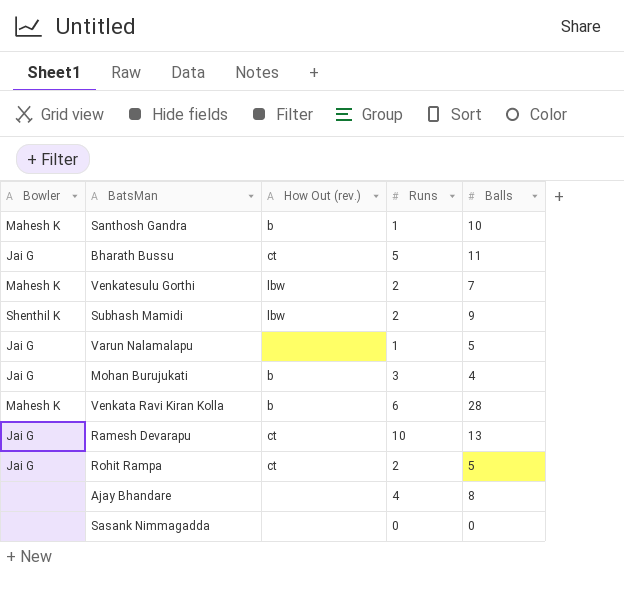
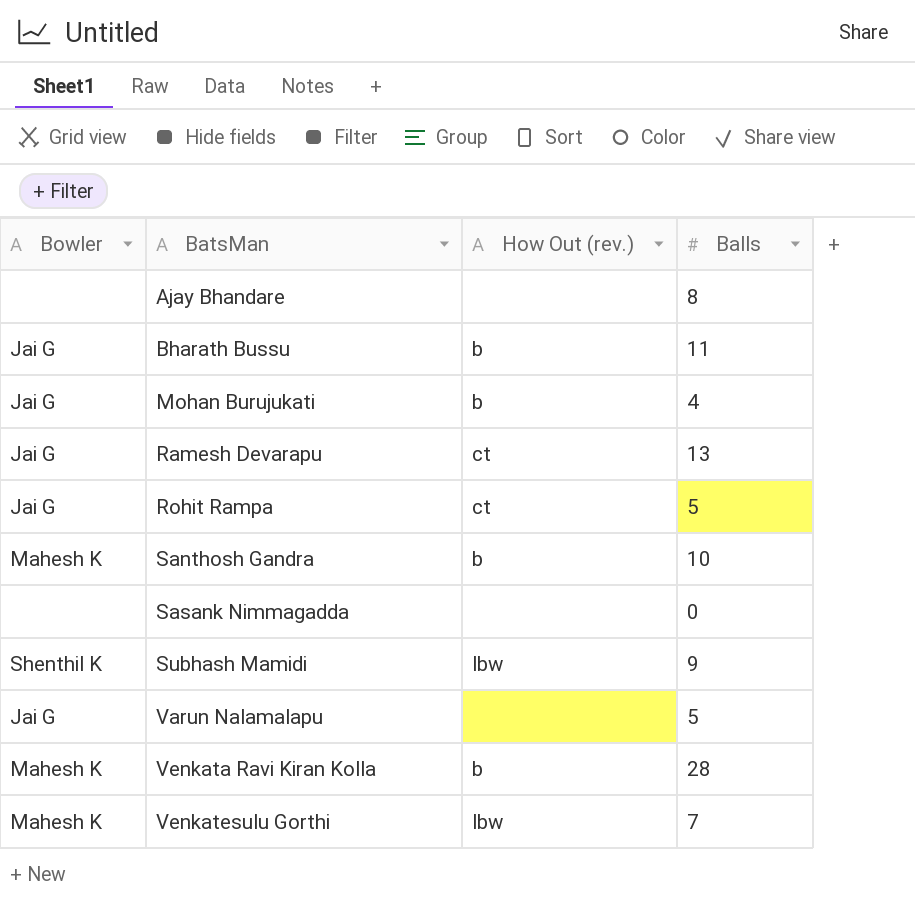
row order: none -> BatsMan ascending
column Runs | position: 4 -> none
Bharath Bussu | How Out (rev.): ct -> b

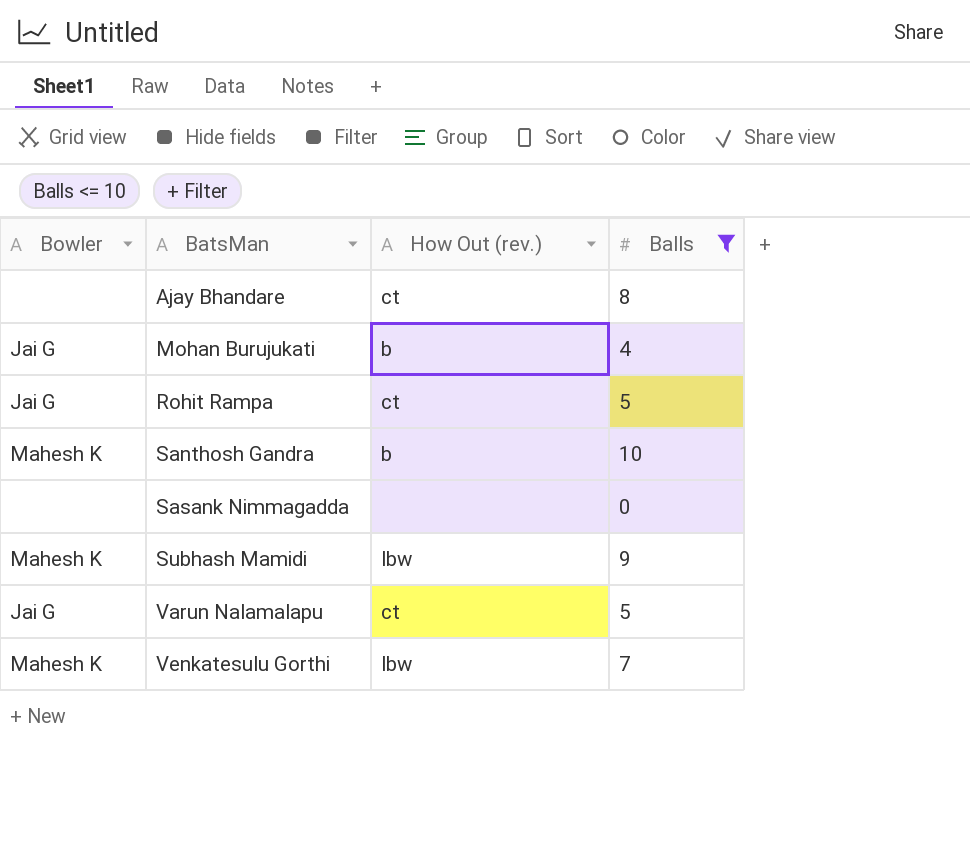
filter: none -> Balls <= 10
Ajay Bhandare | How Out (rev.): none -> ct
Subhash Mamidi | Bowler: Shenthil K -> Mahesh K
Varun Nalamalapu | How Out (rev.): none -> ct

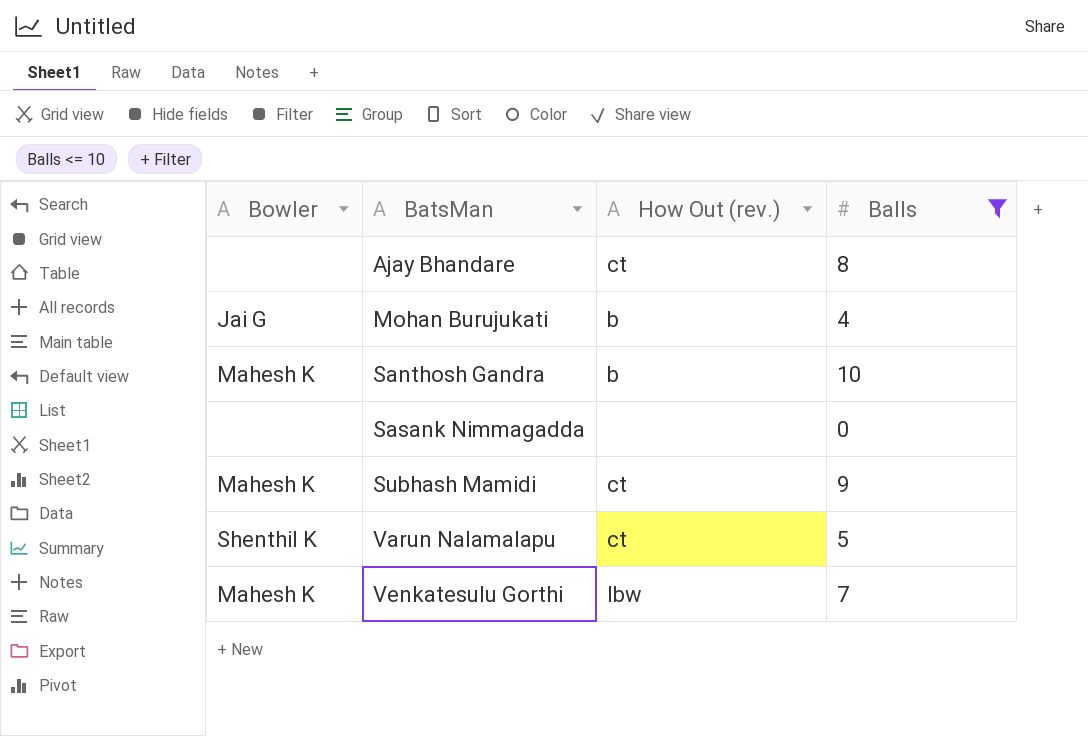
row Rohit Rampa: Jai G | ct | 5 -> none
Subhash Mamidi | How Out (rev.): lbw -> ct
Varun Nalamalapu | Bowler: Jai G -> Shenthil K

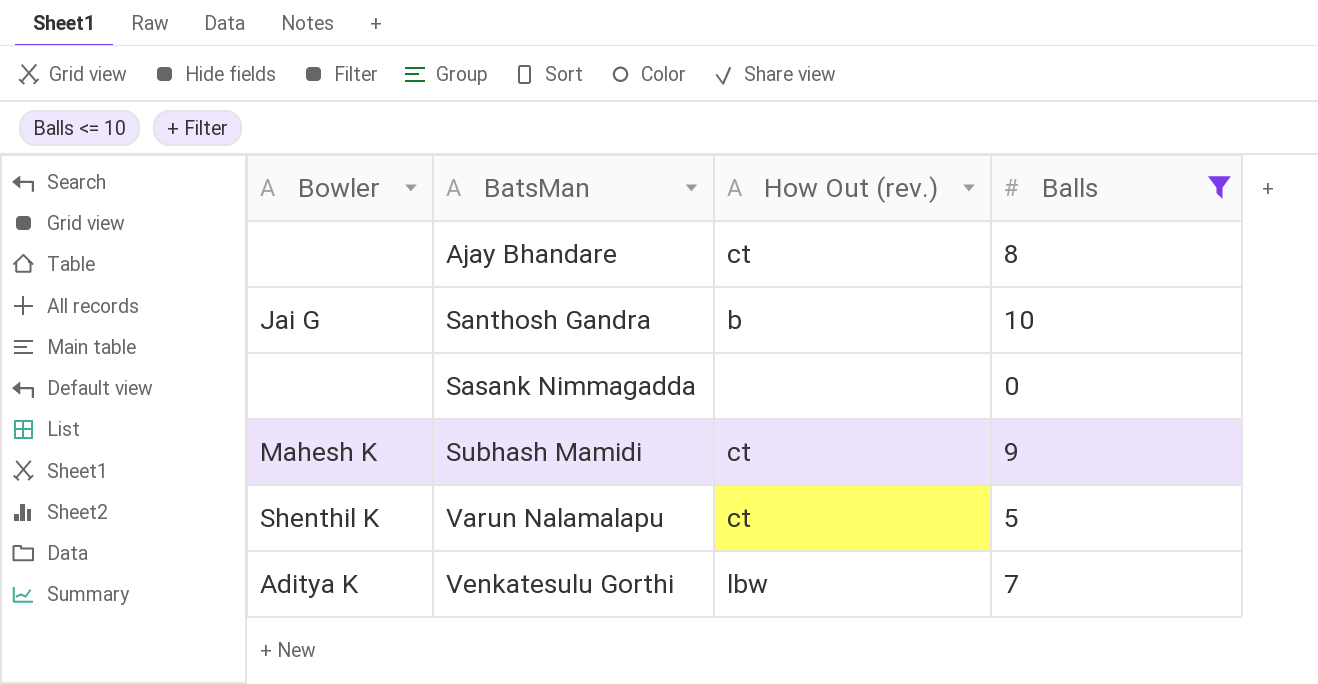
row Mohan Burujukati: Jai G | b | 4 -> none
Santhosh Gandra | Bowler: Mahesh K -> Jai G
Venkatesulu Gorthi | Bowler: Mahesh K -> Aditya K

